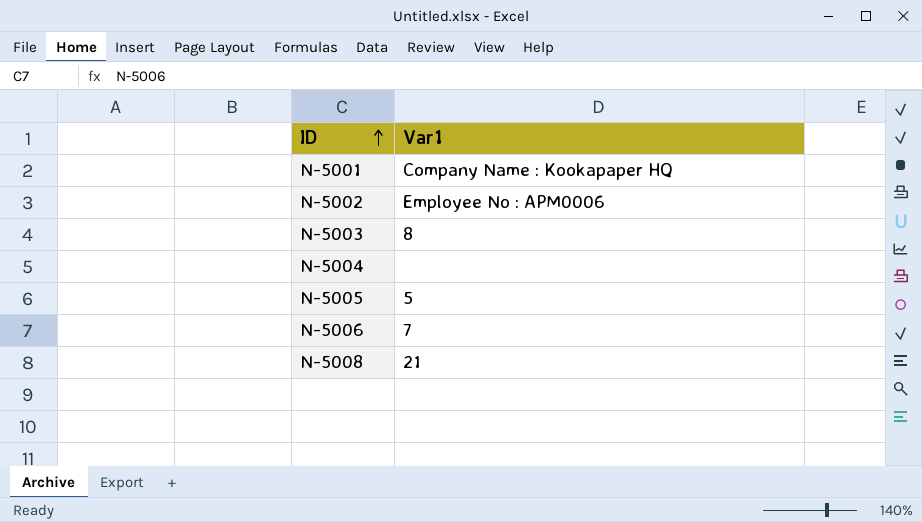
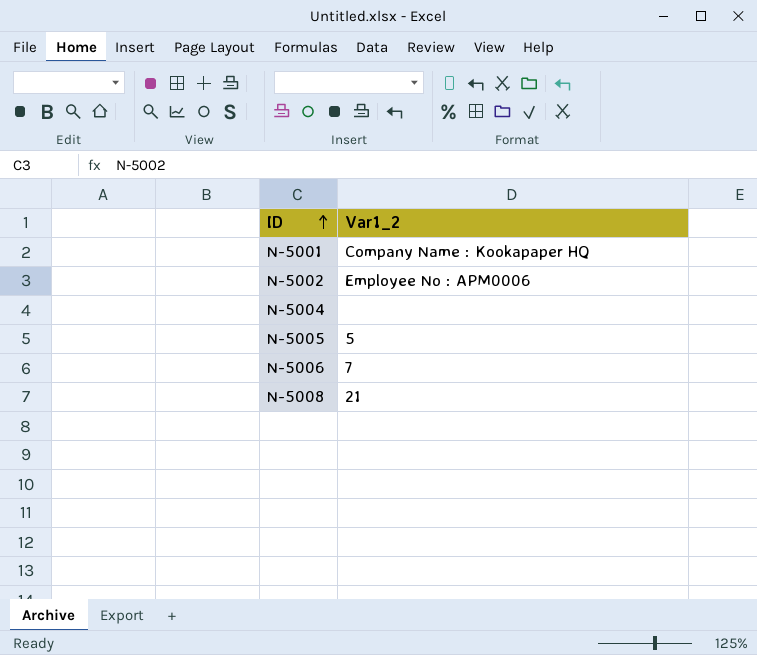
column name: Var1 -> Var1_2
row N-5003: 8 -> none

